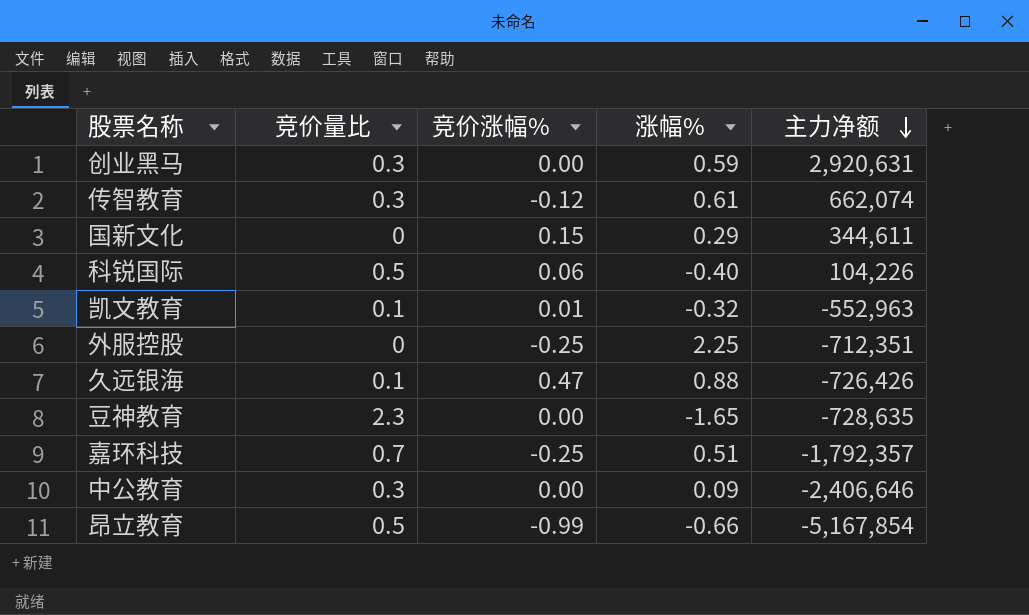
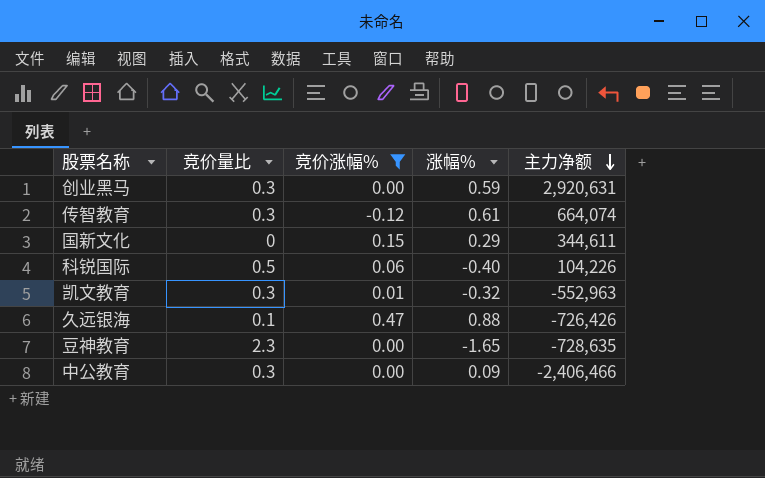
filter: none -> 竞价涨幅% >= -0.12
传智教育 | 主力净额: 662,074 -> 664,074
凯文教育 | 竞价量比: 0.1 -> 0.3
中公教育 | 主力净额: -2,406,646 -> -2,406,466

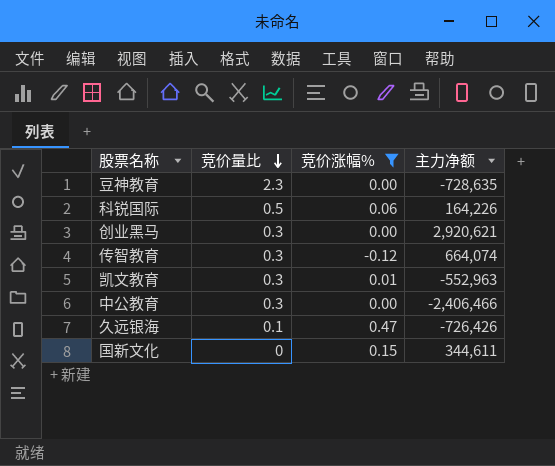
row order: 主力净额 descending -> 竞价量比 descending
column 涨幅% | position: 4 -> none
科锐国际 | 主力净额: 104,226 -> 164,226
创业黑马 | 主力净额: 2,920,631 -> 2,920,621

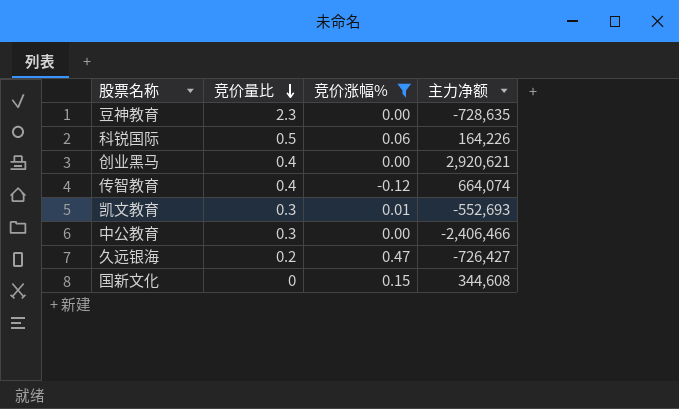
创业黑马 | 竞价量比: 0.3 -> 0.4
传智教育 | 竞价量比: 0.3 -> 0.4
凯文教育 | 主力净额: -552,963 -> -552,693
久远银海 | 竞价量比: 0.1 -> 0.2
久远银海 | 主力净额: -726,426 -> -726,427
国新文化 | 主力净额: 344,611 -> 344,608

